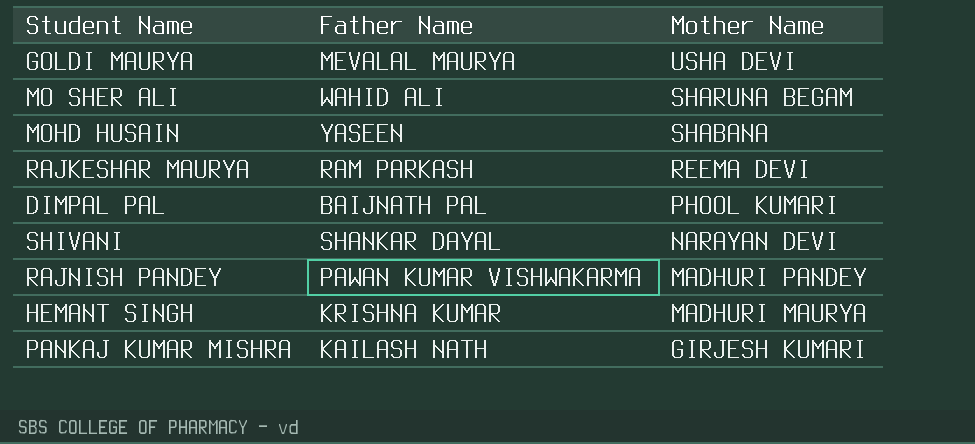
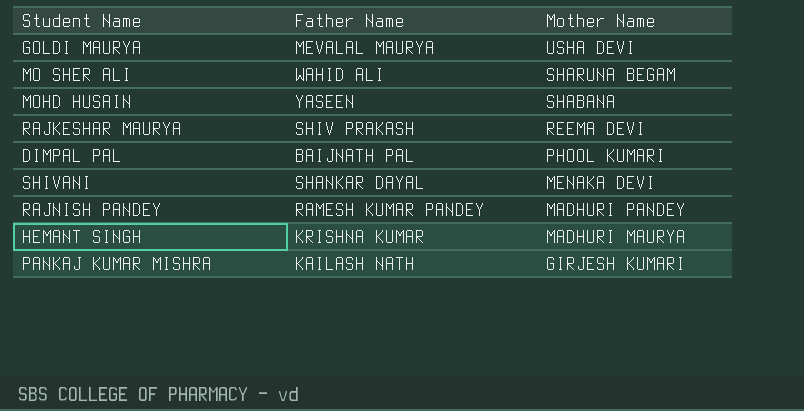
RAJKESHAR MAURYA | Father Name: RAM PARKASH -> SHIV PRAKASH
SHIVANI | Mother Name: NARAYAN DEVI -> MENAKA DEVI
RAJNISH PANDEY | Father Name: PAWAN KUMAR VISHWAKARMA -> RAMESH KUMAR PANDEY

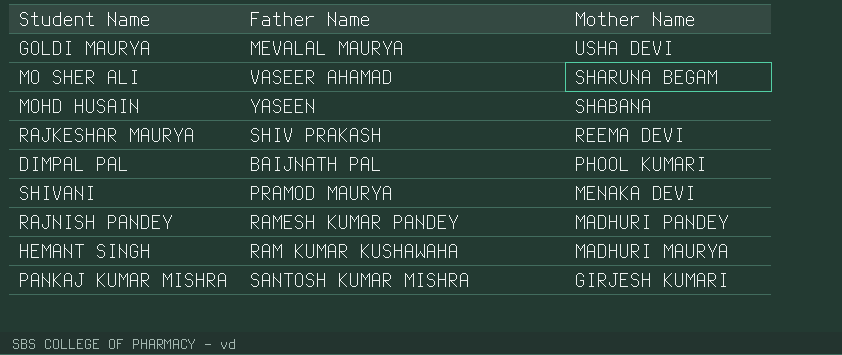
MO SHER ALI | Father Name: WAHID ALI -> VASEER AHAMAD
SHIVANI | Father Name: SHANKAR DAYAL -> PRAMOD MAURYA
HEMANT SINGH | Father Name: KRISHNA KUMAR -> RAM KUMAR KUSHAWAHA
PANKAJ KUMAR MISHRA | Father Name: KAILASH NATH -> SANTOSH KUMAR MISHRA

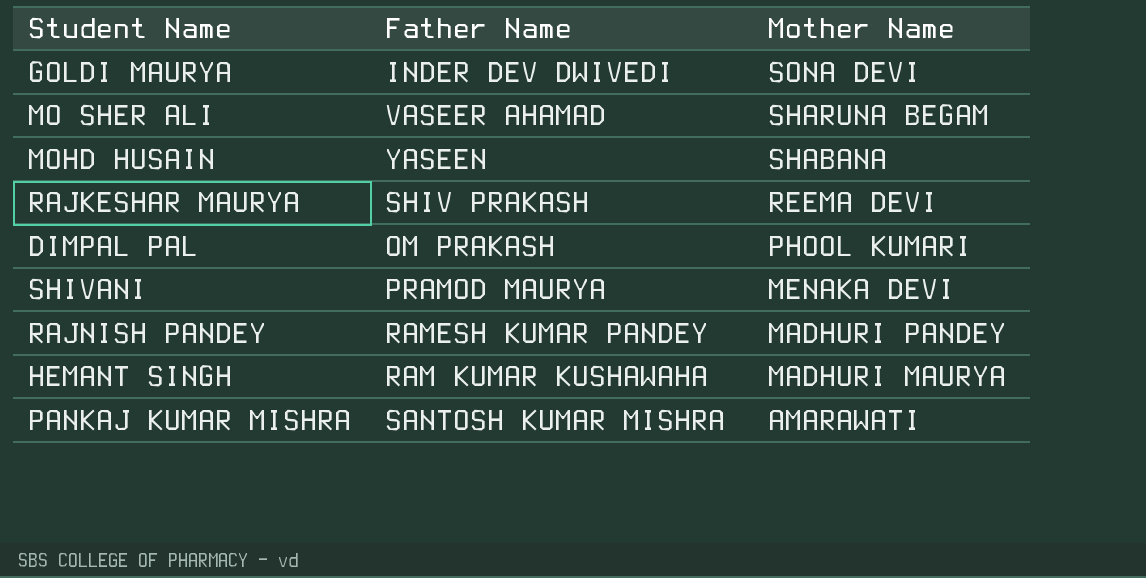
GOLDI MAURYA | Father Name: MEVALAL MAURYA -> INDER DEV DWIVEDI
GOLDI MAURYA | Mother Name: USHA DEVI -> SONA DEVI
DIMPAL PAL | Father Name: BAIJNATH PAL -> OM PRAKASH
PANKAJ KUMAR MISHRA | Mother Name: GIRJESH KUMARI -> AMARAWATI

